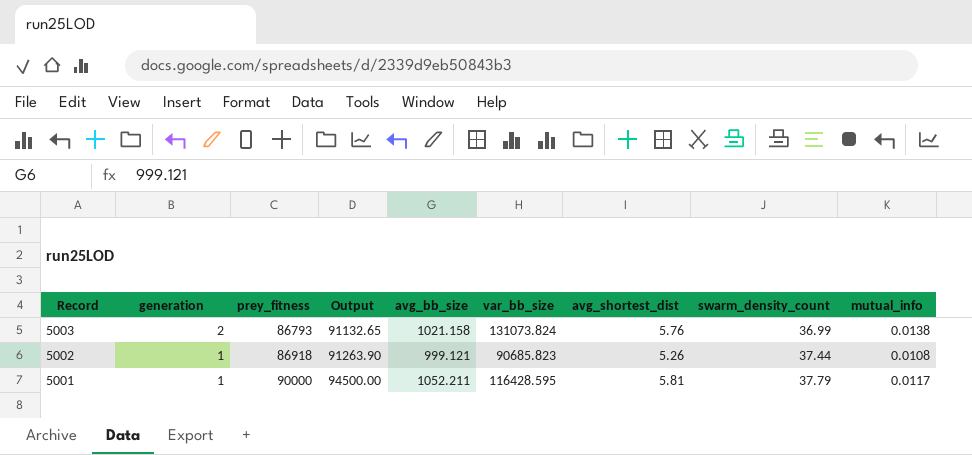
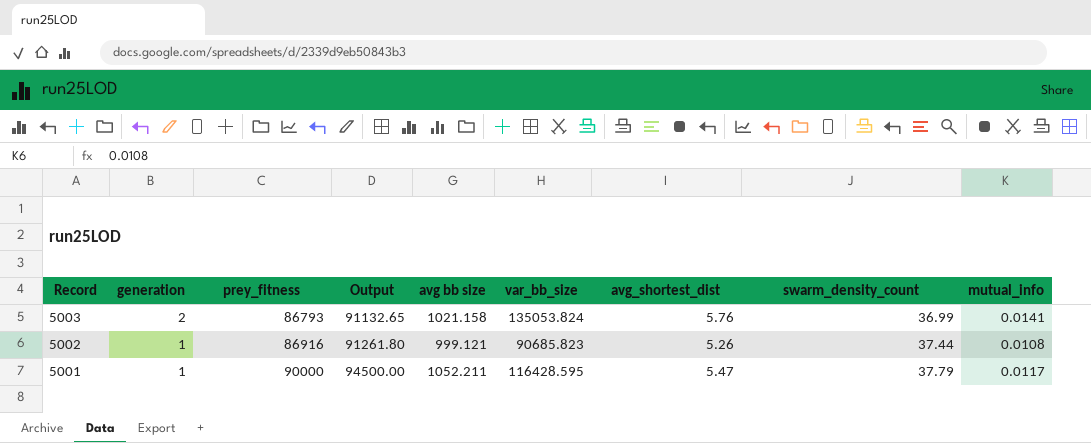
column name: avg_bb_size -> avg bb size
5003 | var_bb_size: 131073.824 -> 135053.824
5003 | mutual_info: 0.0138 -> 0.0141
5002 | prey_fitness: 86918 -> 86916
5002 | Output: 91263.90 -> 91261.80
5001 | avg_shortest_dist: 5.81 -> 5.47

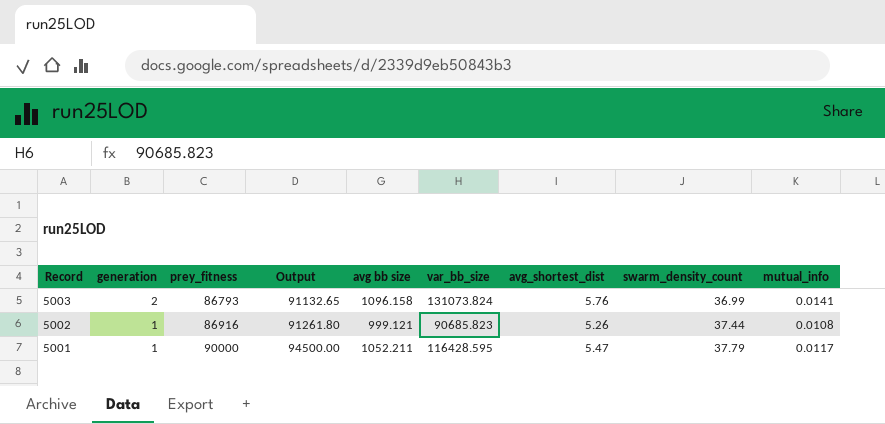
5003 | avg bb size: 1021.158 -> 1096.158
5003 | var_bb_size: 135053.824 -> 131073.824

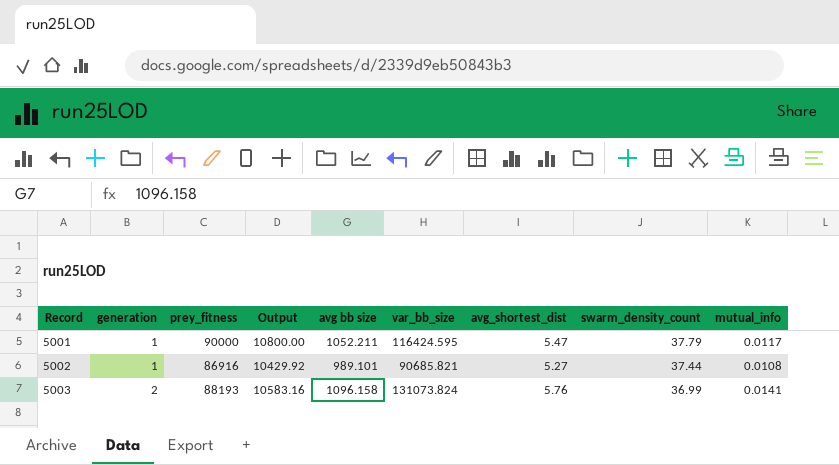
row order: Record descending -> Record ascending
column Output | formula: [prey_fitness] * 1.05 -> [prey_fitness] * 0.12
5001 | var_bb_size: 116428.595 -> 116424.595
5002 | avg bb size: 999.121 -> 989.101
5002 | var_bb_size: 90685.823 -> 90685.821
5002 | avg_shortest_dist: 5.26 -> 5.27
5003 | prey_fitness: 86793 -> 88193

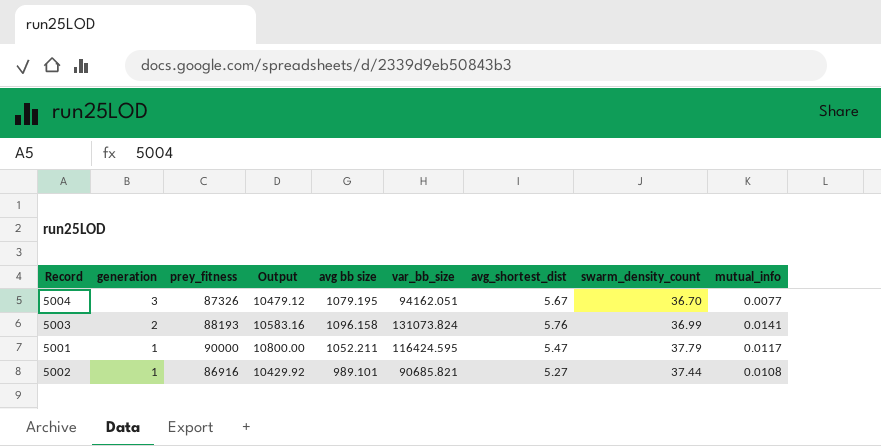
row order: Record ascending -> generation descending
row 5004: none -> 3 | 87326 | 10479.12 | 1079.195 | 94162.051 | 5.67 | 36.70 | 0.0077

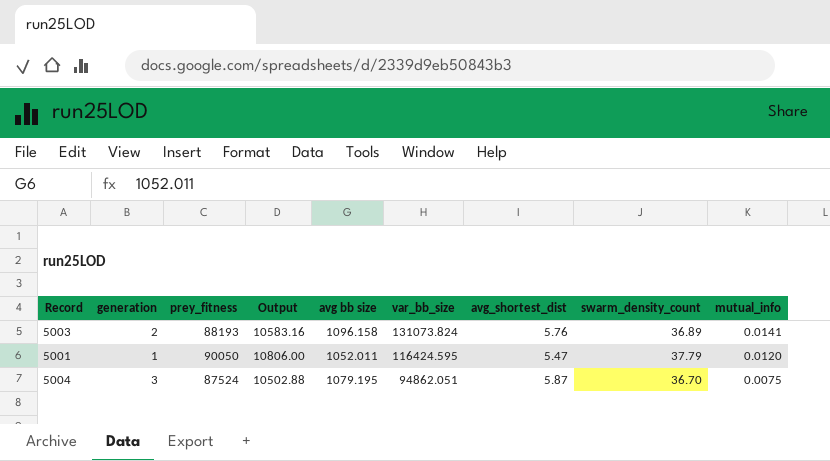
row order: generation descending -> var_bb_size descending
row 5002: 1 | 86916 | 10429.92 | 989.101 | 90685.821 | 5.27 | 37.44 | 0.0108 -> none
5003 | swarm_density_count: 36.99 -> 36.89
5001 | prey_fitness: 90000 -> 90050
5001 | Output: 10800.00 -> 10806.00
5001 | avg bb size: 1052.211 -> 1052.011
5001 | mutual_info: 0.0117 -> 0.0120
5004 | prey_fitness: 87326 -> 87524
5004 | Output: 10479.12 -> 10502.88
5004 | var_bb_size: 94162.051 -> 94862.051
5004 | avg_shortest_dist: 5.67 -> 5.87
5004 | mutual_info: 0.0077 -> 0.0075

